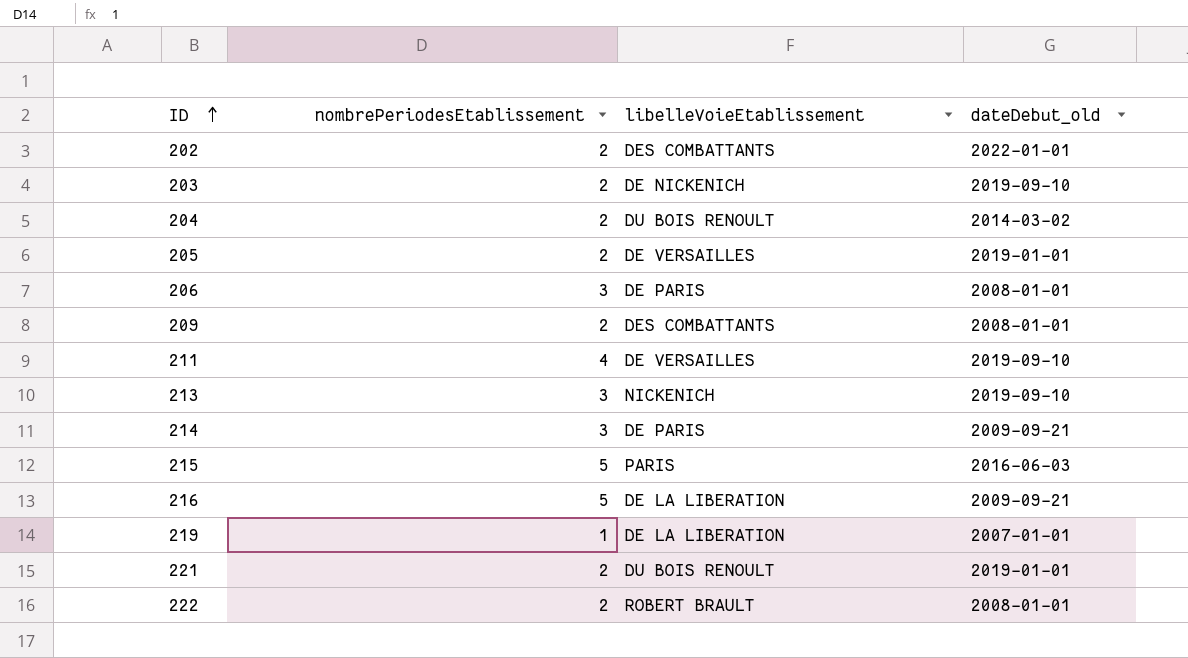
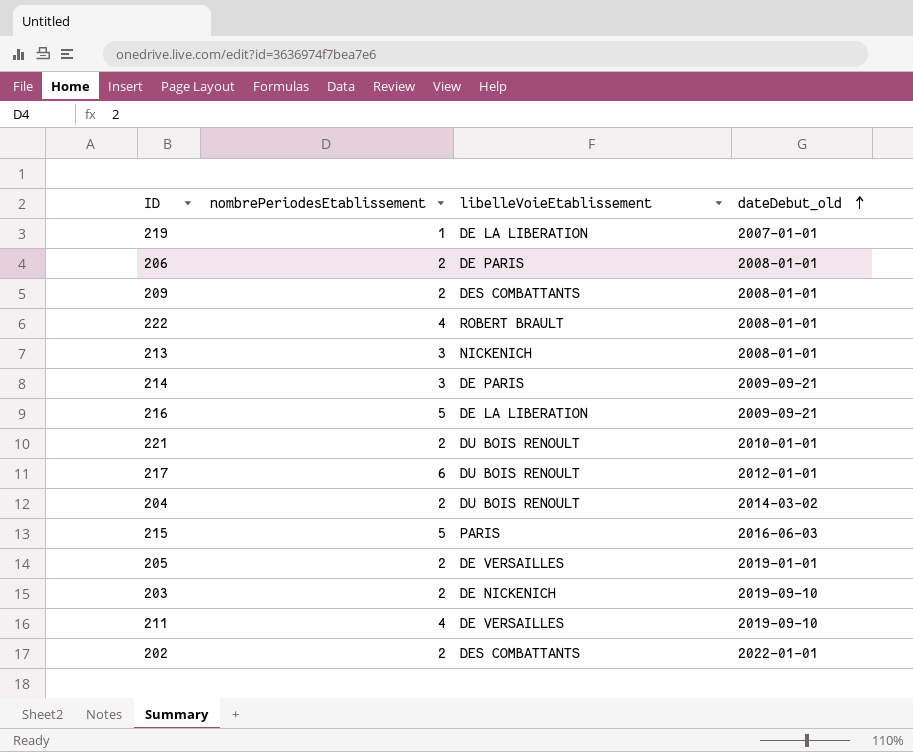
row order: ID ascending -> dateDebut_old ascending
206 | nombrePeriodesEtablissement: 3 -> 2
222 | nombrePeriodesEtablissement: 2 -> 4
213 | dateDebut_old: 2019-09-10 -> 2008-01-01
221 | dateDebut_old: 2019-01-01 -> 2010-01-01
row 217: none -> 6 | DU BOIS RENOULT | 2012-01-01

